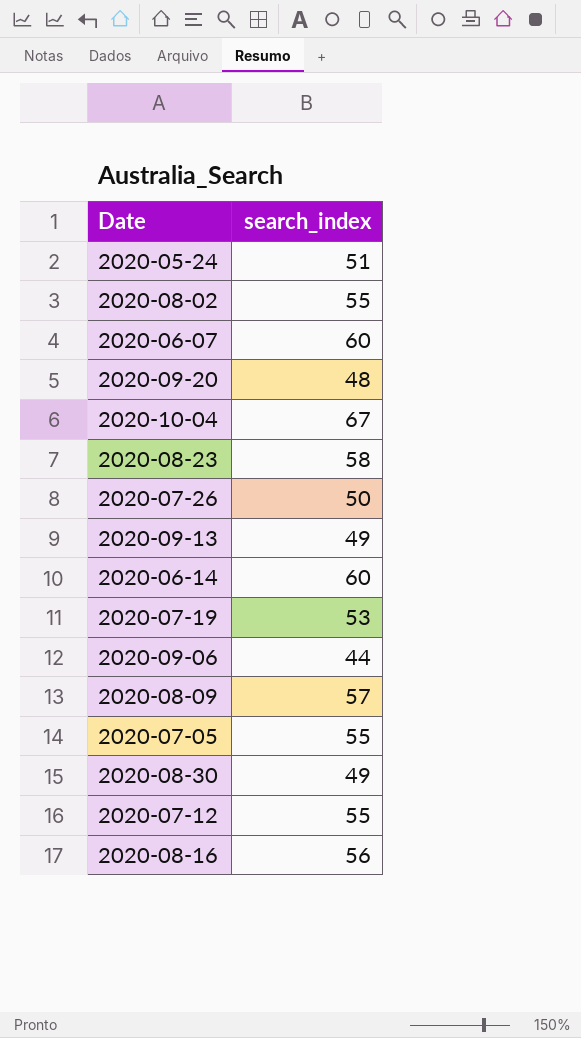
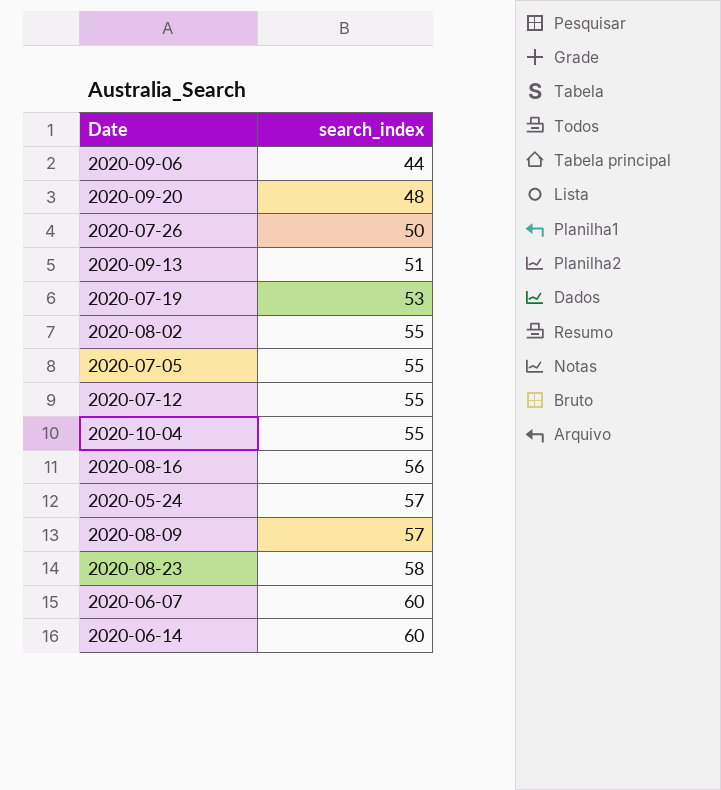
row order: none -> search_index ascending
row 2020-08-30: 49 -> none
2020-09-13 | search_index: 49 -> 51
2020-10-04 | search_index: 67 -> 55
2020-05-24 | search_index: 51 -> 57

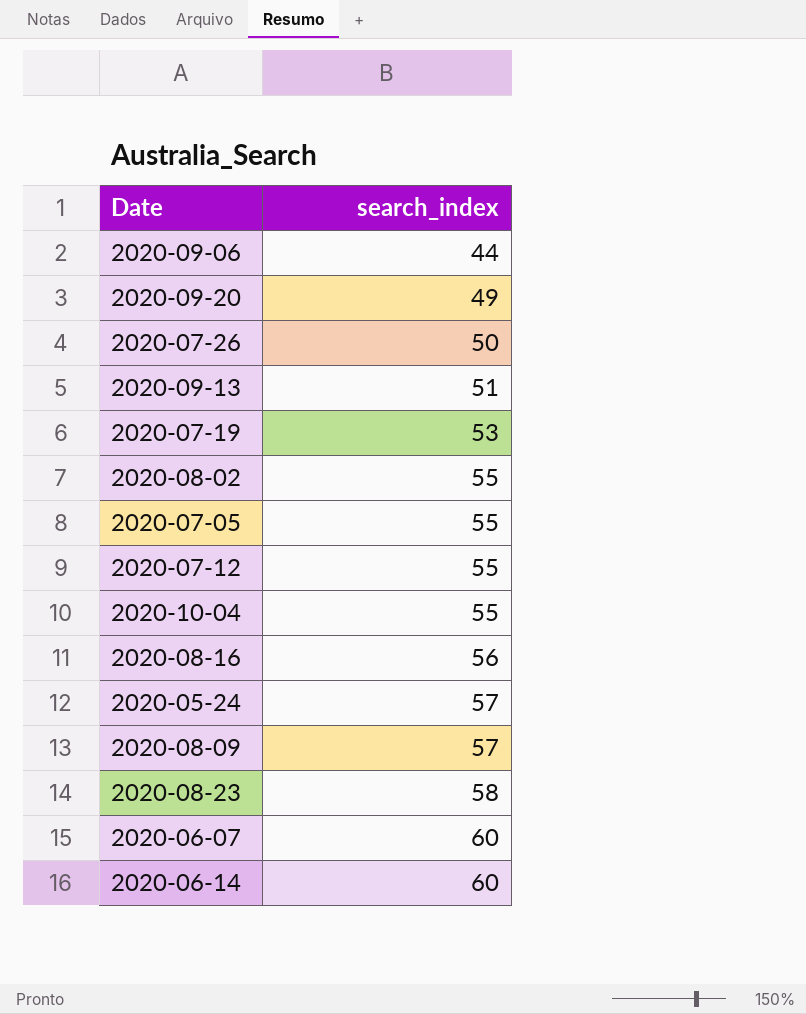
2020-09-20 | search_index: 48 -> 49

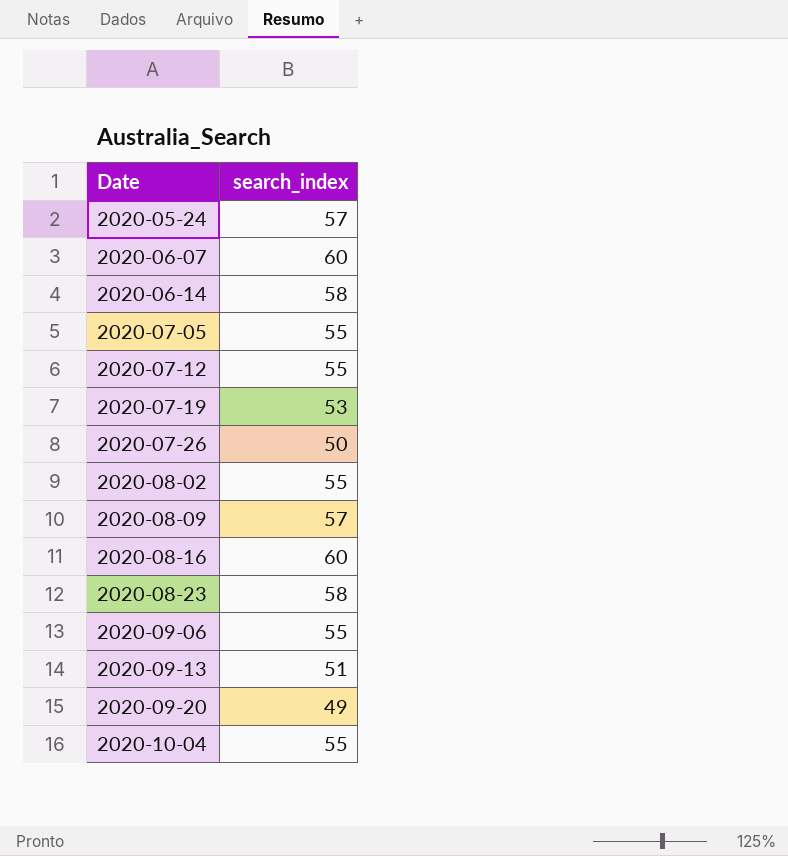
row order: search_index ascending -> Date ascending
2020-06-14 | search_index: 60 -> 58
2020-08-16 | search_index: 56 -> 60
2020-09-06 | search_index: 44 -> 55

